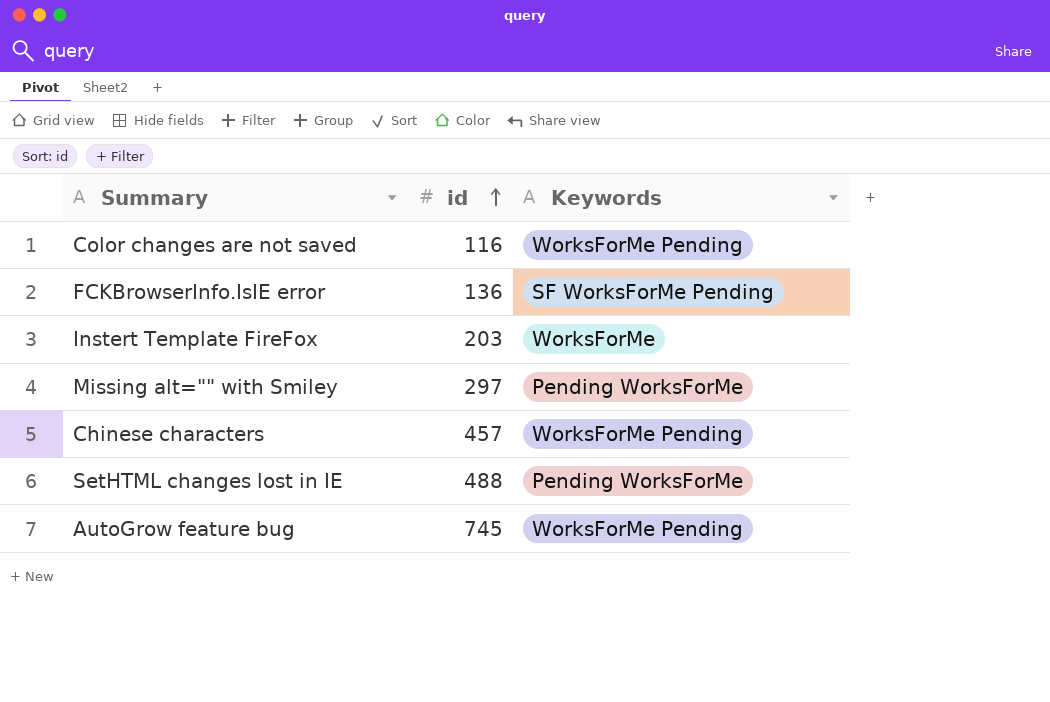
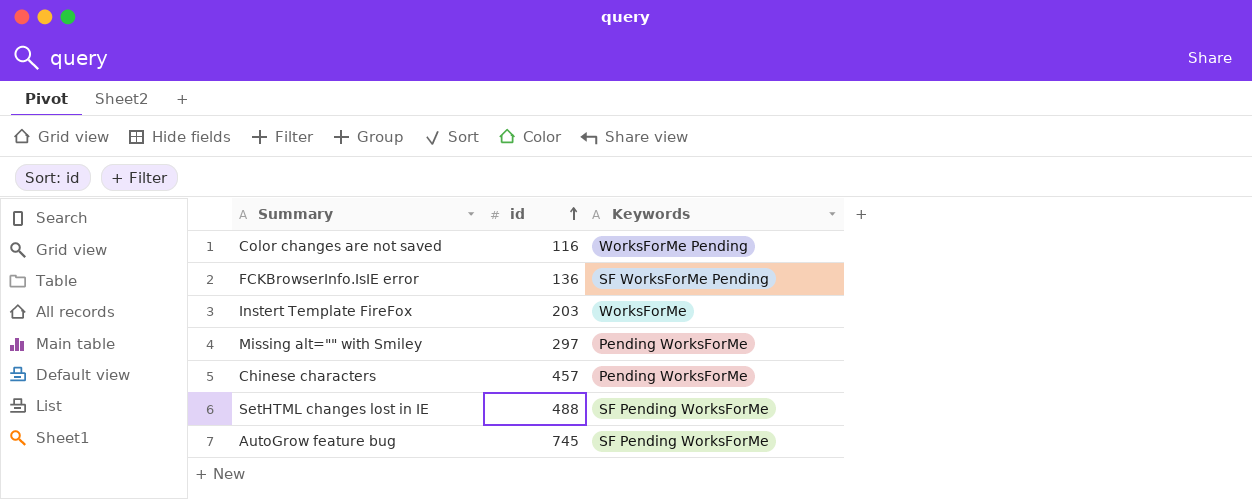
Chinese characters | Keywords: WorksForMe Pending -> Pending WorksForMe
SetHTML changes lost in IE | Keywords: Pending WorksForMe -> SF Pending WorksForMe
AutoGrow feature bug | Keywords: WorksForMe Pending -> SF Pending WorksForMe

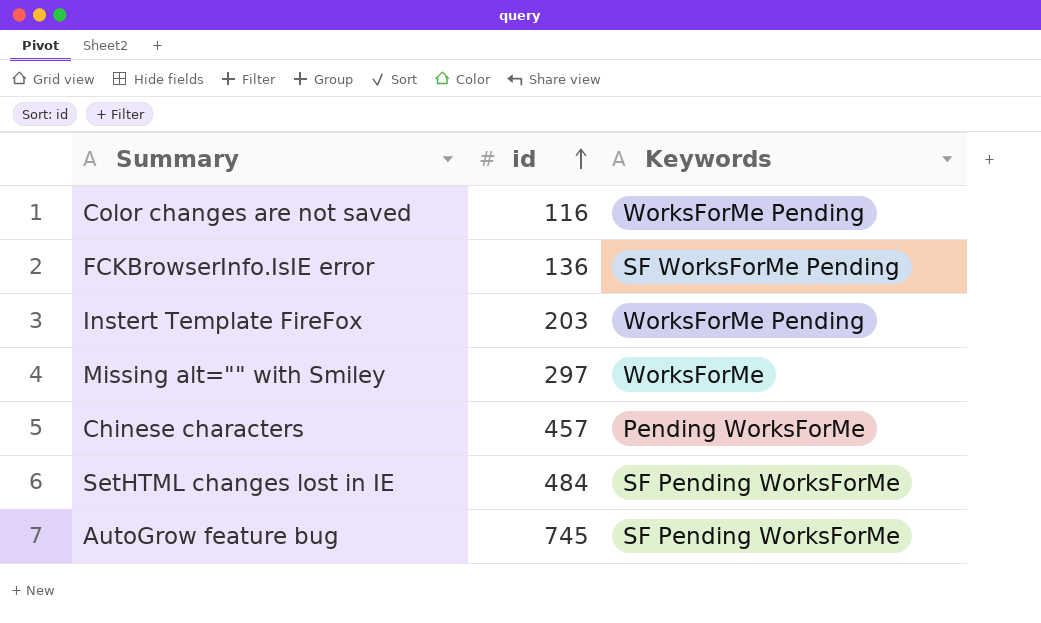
Instert Template FireFox | Keywords: WorksForMe -> WorksForMe Pending
Missing alt="" with Smiley | Keywords: Pending WorksForMe -> WorksForMe
SetHTML changes lost in IE | id: 488 -> 484

